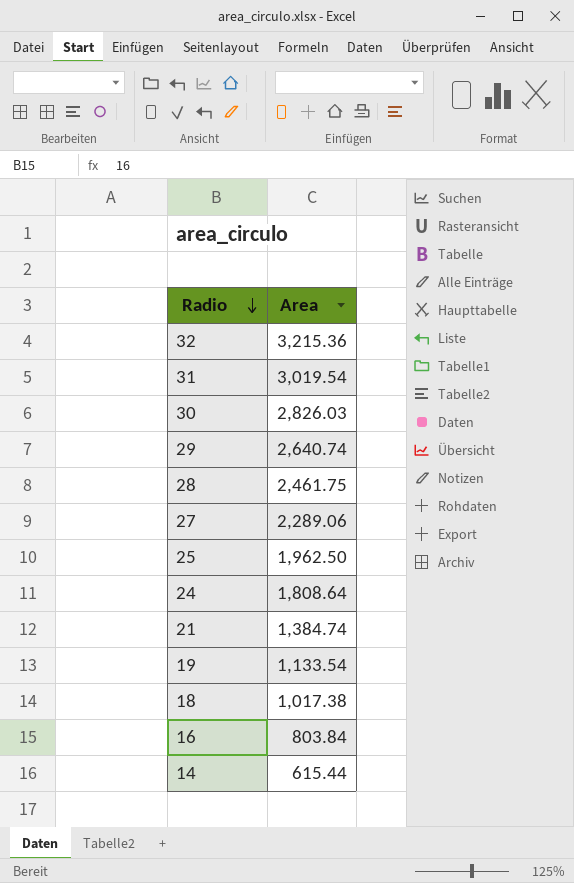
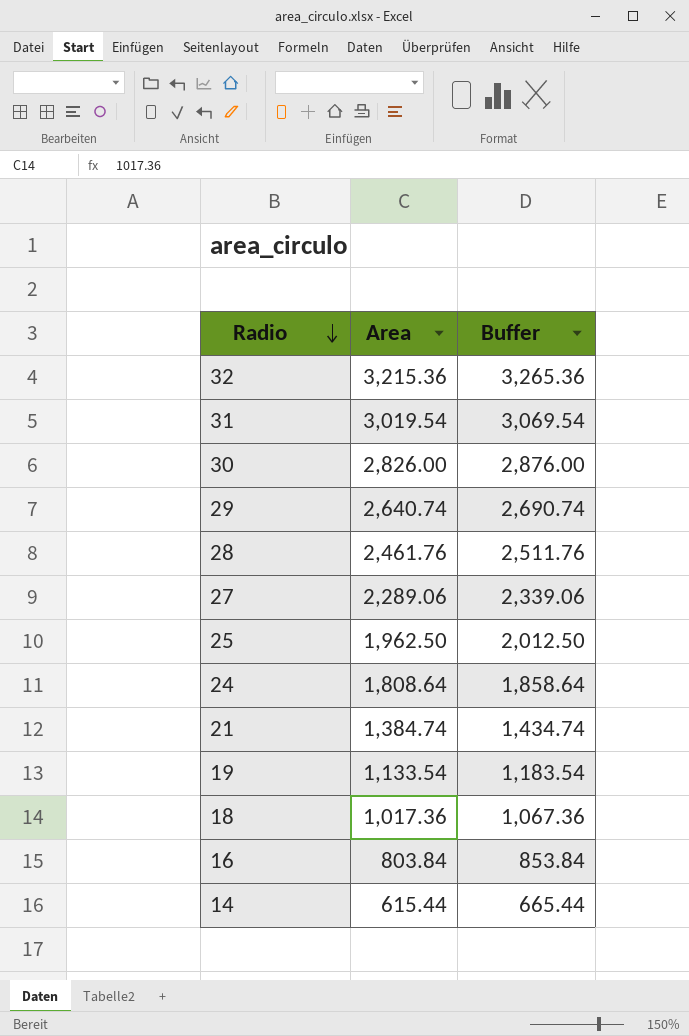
column Buffer | formula: none -> [Area] + 50
30 | Area: 2,826.03 -> 2,826.00
28 | Area: 2,461.75 -> 2,461.76
18 | Area: 1,017.38 -> 1,017.36

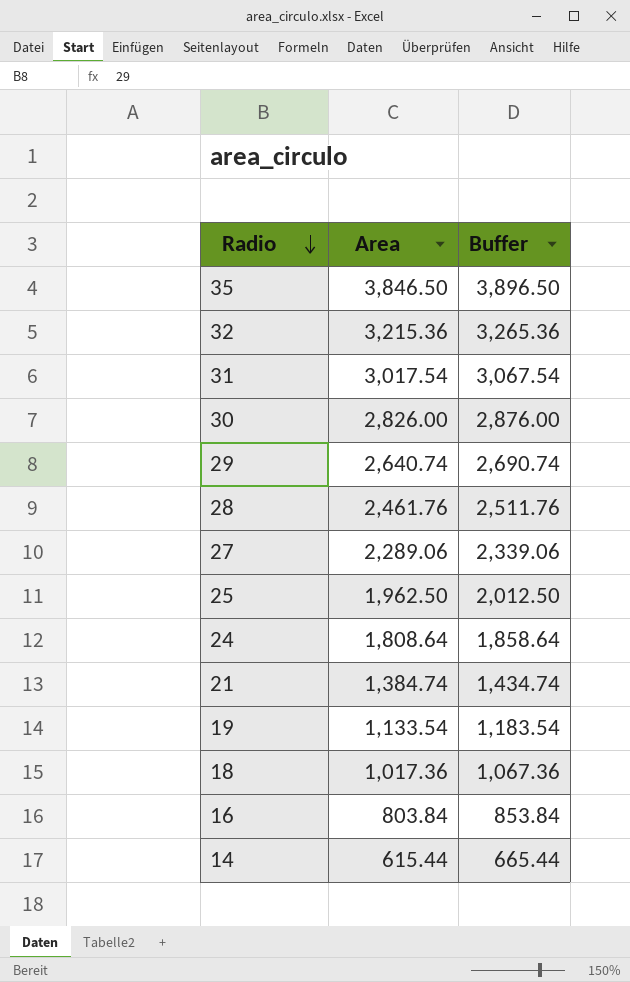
row 35: none -> 3,846.50 | 3,896.50
31 | Area: 3,019.54 -> 3,017.54
31 | Buffer: 3,069.54 -> 3,067.54

